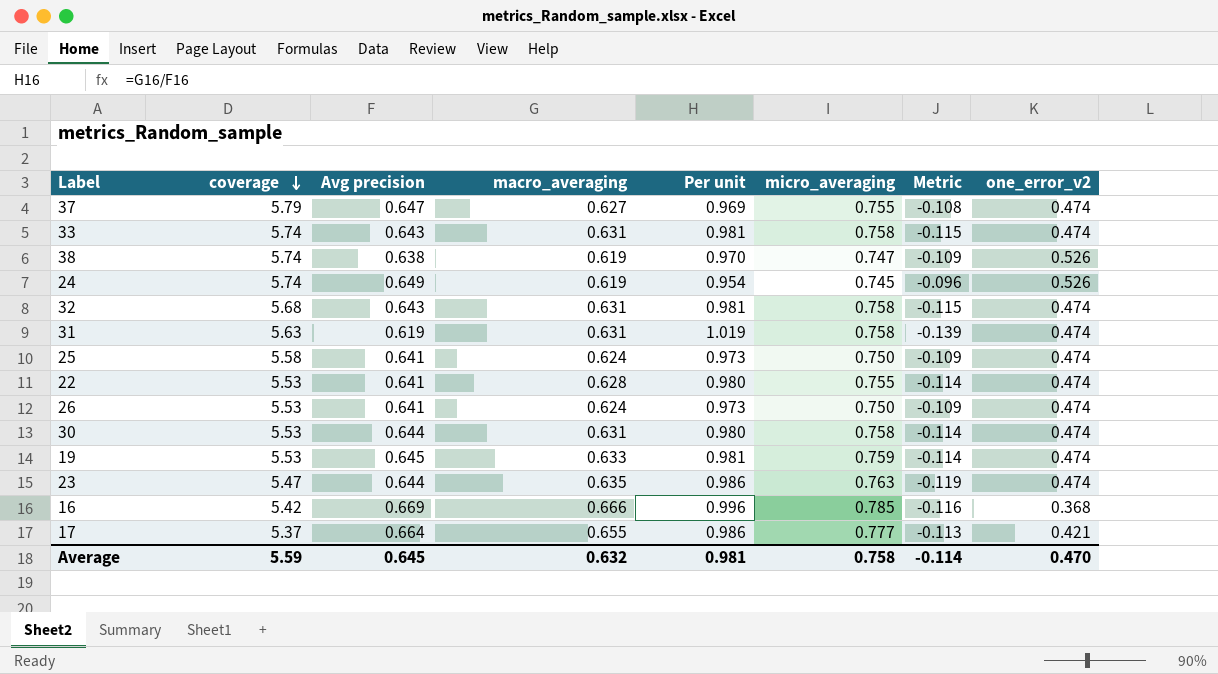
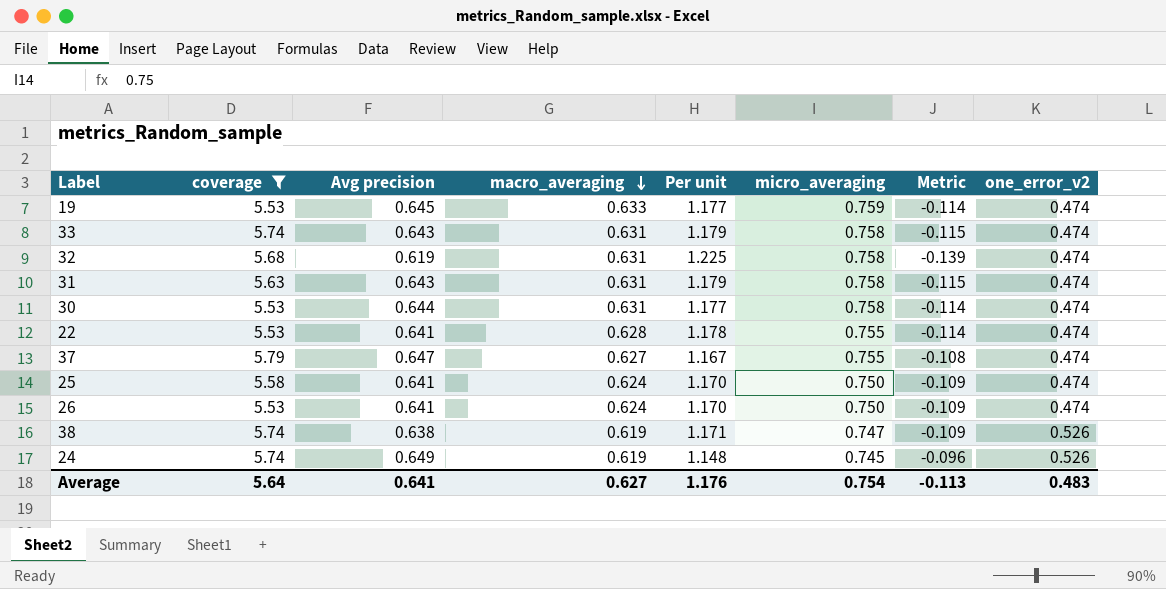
filter: none -> coverage >= 5.53
row order: coverage descending -> macro_averaging descending
column Per unit | formula: [macro_averaging] / [Avg precision] -> [micro_averaging] / [Avg precision]
32 | Avg precision: 0.643 -> 0.619
32 | Metric: -0.115 -> -0.139
31 | Avg precision: 0.619 -> 0.643
31 | Metric: -0.139 -> -0.115
Average | coverage: 5.59 -> 5.64
Average | Avg precision: 0.645 -> 0.641
Average | macro_averaging: 0.632 -> 0.627
Average | Per unit: 0.981 -> 1.176
Average | micro_averaging: 0.758 -> 0.754
Average | Metric: -0.114 -> -0.113
Average | one_error_v2: 0.470 -> 0.483

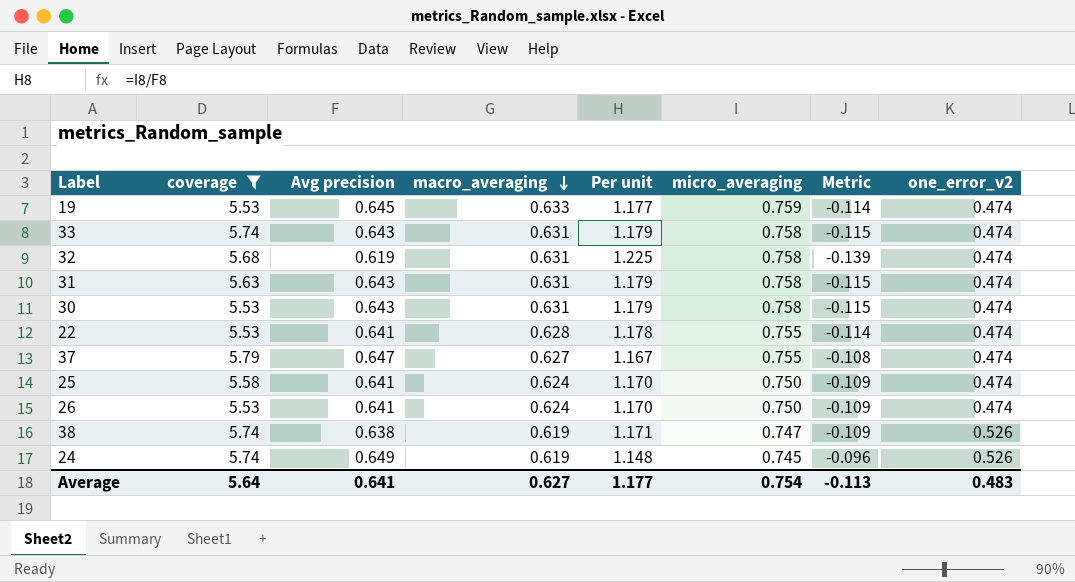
30 | Avg precision: 0.644 -> 0.643
30 | Per unit: 1.177 -> 1.179
30 | Metric: -0.114 -> -0.115
Average | Per unit: 1.176 -> 1.177

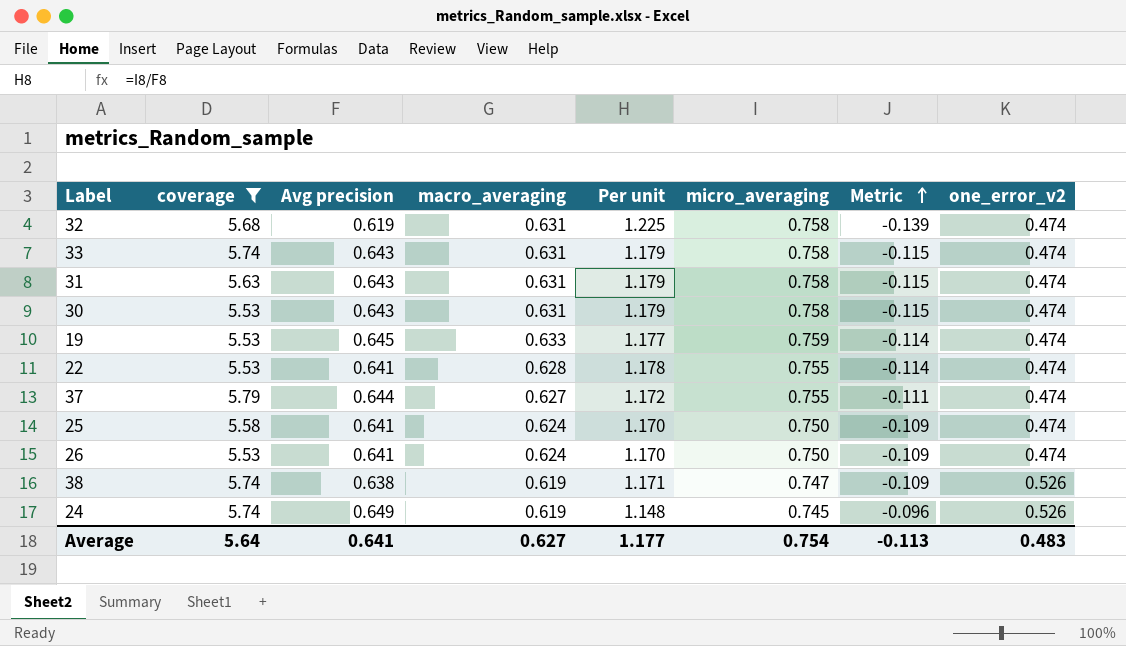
row order: macro_averaging descending -> Metric ascending
37 | Avg precision: 0.647 -> 0.644
37 | Per unit: 1.167 -> 1.172
37 | Metric: -0.108 -> -0.111

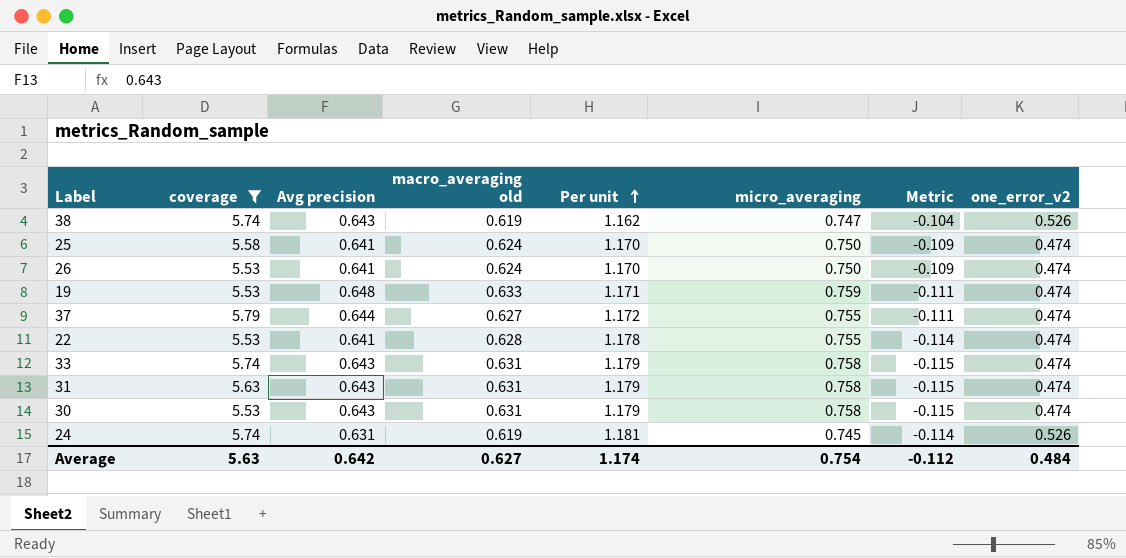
row order: Metric ascending -> Per unit ascending
column name: macro_averaging -> macro_averaging old
row 32: 5.68 | 0.619 | 0.631 | 1.225 | 0.758 | -0.139 | 0.474 -> none
38 | Avg precision: 0.638 -> 0.643
38 | Per unit: 1.171 -> 1.162
38 | Metric: -0.109 -> -0.104
19 | Avg precision: 0.645 -> 0.648
19 | Per unit: 1.177 -> 1.171
19 | Metric: -0.114 -> -0.111
24 | Avg precision: 0.649 -> 0.631
24 | Per unit: 1.148 -> 1.181
24 | Metric: -0.096 -> -0.114
Average | coverage: 5.64 -> 5.63
Average | Avg precision: 0.641 -> 0.642
Average | Per unit: 1.177 -> 1.174
Average | Metric: -0.113 -> -0.112
Average | one_error_v2: 0.483 -> 0.484

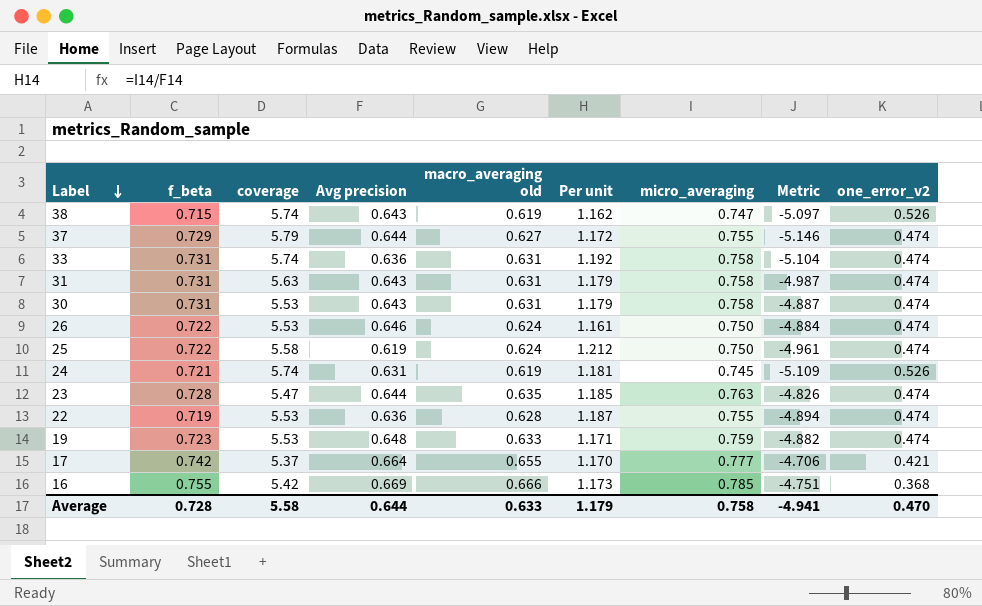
filter: coverage >= 5.53 -> none
row order: Per unit ascending -> Label descending
column f_beta | position: none -> 2
column Metric | formula: [Avg precision] - [micro_averaging] -> [Avg precision] - [coverage]
33 | Avg precision: 0.643 -> 0.636
33 | Per unit: 1.179 -> 1.192
26 | Avg precision: 0.641 -> 0.646
26 | Per unit: 1.170 -> 1.161
25 | Avg precision: 0.641 -> 0.619
25 | Per unit: 1.170 -> 1.212
22 | Avg precision: 0.641 -> 0.636
22 | Per unit: 1.178 -> 1.187
Average | coverage: 5.63 -> 5.58
Average | Avg precision: 0.642 -> 0.644
Average | macro_averaging old: 0.627 -> 0.633
Average | Per unit: 1.174 -> 1.179
Average | micro_averaging: 0.754 -> 0.758
Average | Metric: -0.112 -> -4.941
Average | one_error_v2: 0.484 -> 0.470

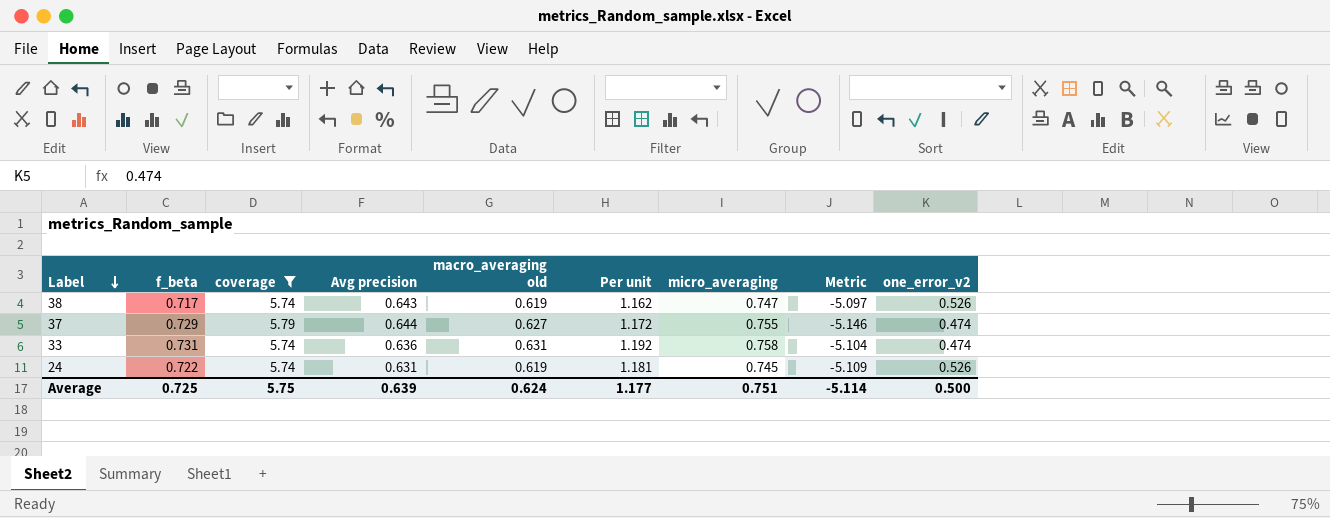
filter: none -> coverage >= 5.74
38 | f_beta: 0.715 -> 0.717
24 | f_beta: 0.721 -> 0.722
Average | f_beta: 0.728 -> 0.725
Average | coverage: 5.58 -> 5.75
Average | Avg precision: 0.644 -> 0.639
Average | macro_averaging old: 0.633 -> 0.624
Average | Per unit: 1.179 -> 1.177
Average | micro_averaging: 0.758 -> 0.751
Average | Metric: -4.941 -> -5.114
Average | one_error_v2: 0.470 -> 0.500

